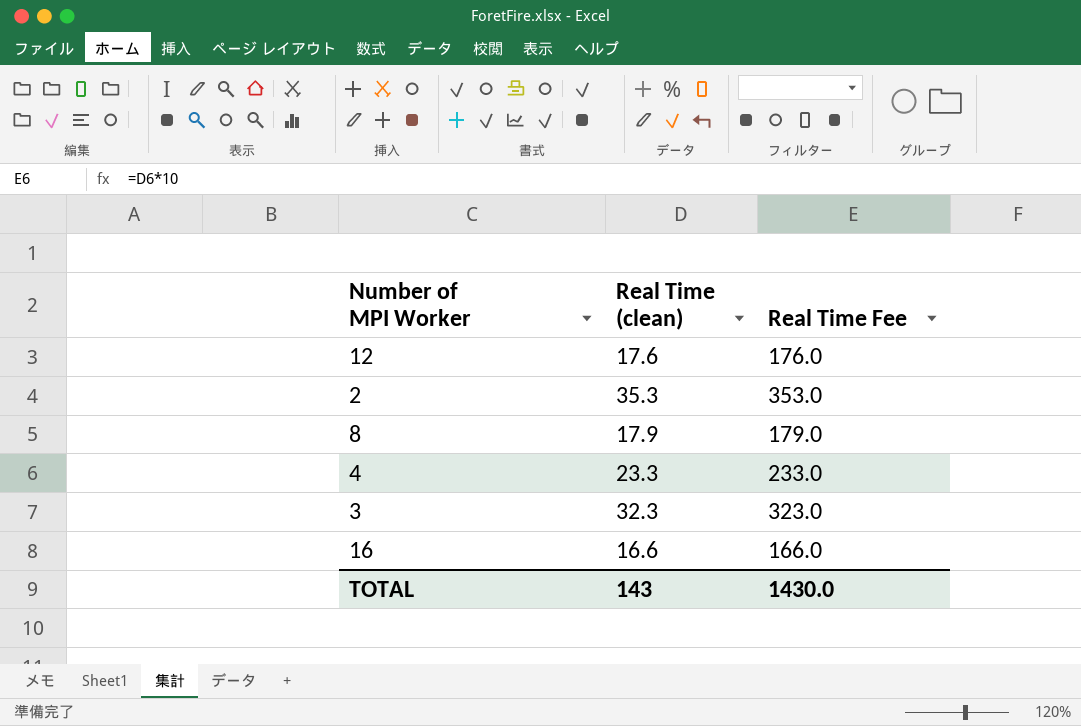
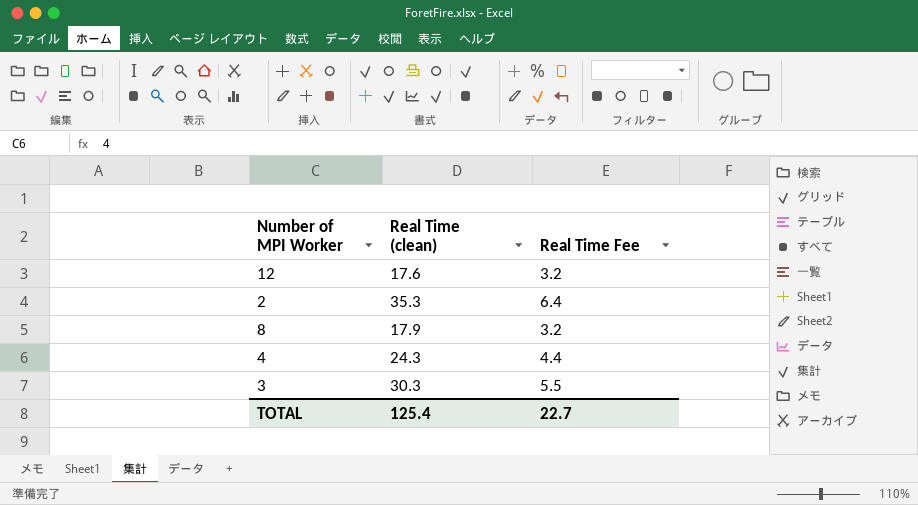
column Real Time Fee | formula: [Real Time (clean)] * 10 -> [Real Time (clean)] * 0.18
row 16: 16.6 | 166.0 -> none
4 | Real Time (clean): 23.3 -> 24.3
3 | Real Time (clean): 32.3 -> 30.3
TOTAL | Real Time (clean): 143 -> 125.4
TOTAL | Real Time Fee: 1430.0 -> 22.7

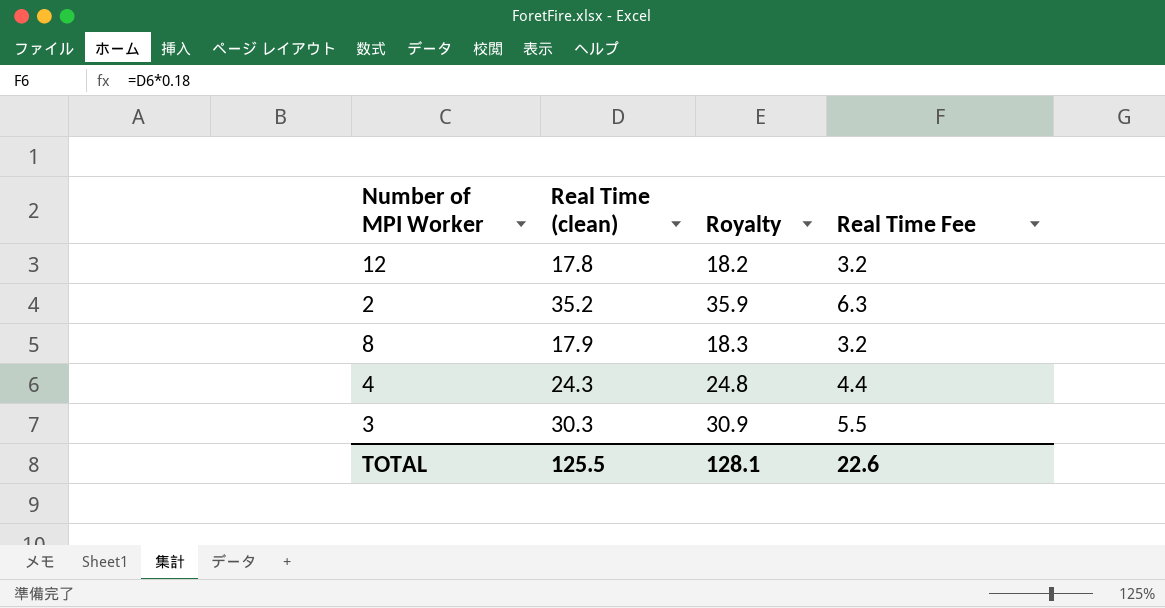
column Royalty | formula: none -> [Real Time (clean)] * 1.02
12 | Real Time (clean): 17.6 -> 17.8
2 | Real Time (clean): 35.3 -> 35.2
2 | Real Time Fee: 6.4 -> 6.3
TOTAL | Real Time (clean): 125.4 -> 125.5
TOTAL | Real Time Fee: 22.7 -> 22.6

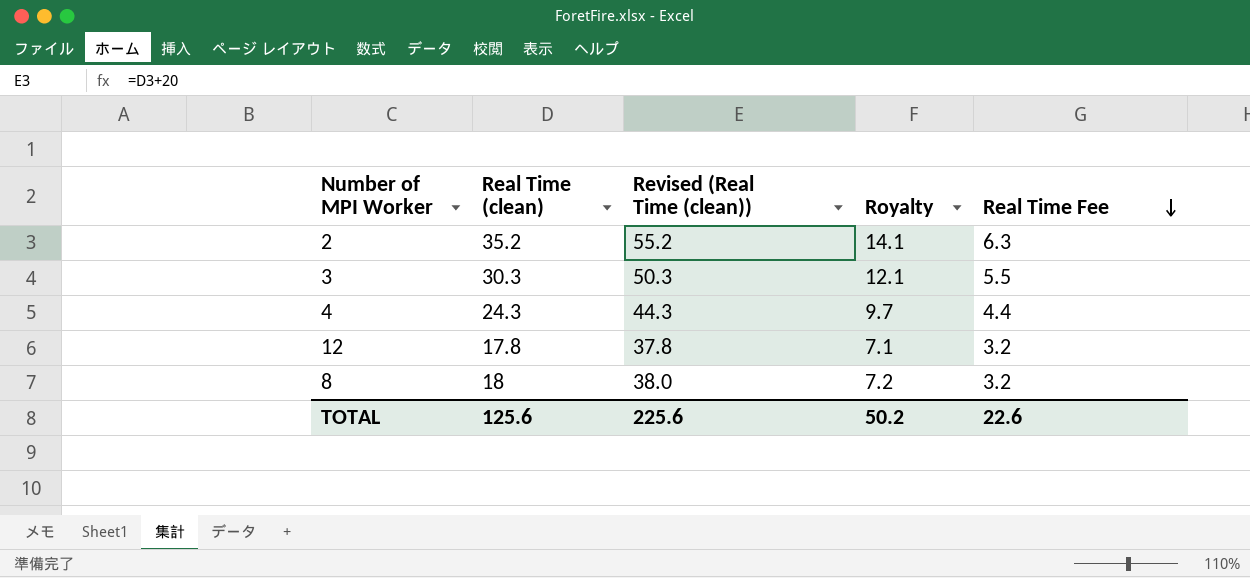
row order: none -> Real Time Fee descending
column Revised (Real Time (clean)) | formula: none -> [Real Time (clean)] + 20
column Royalty | formula: [Real Time (clean)] * 1.02 -> [Real Time (clean)] * 0.4
8 | Real Time (clean): 17.9 -> 18
TOTAL | Real Time (clean): 125.5 -> 125.6
TOTAL | Royalty: 128.1 -> 50.2

